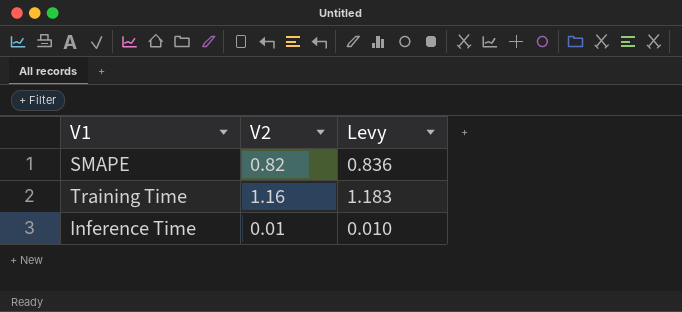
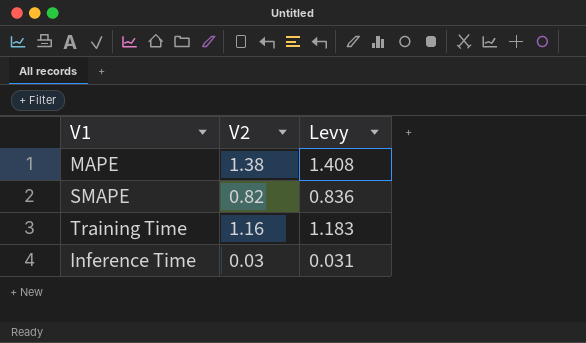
row MAPE: none -> 1.38 | 1.408
Inference Time | V2: 0.01 -> 0.03
Inference Time | Levy: 0.010 -> 0.031

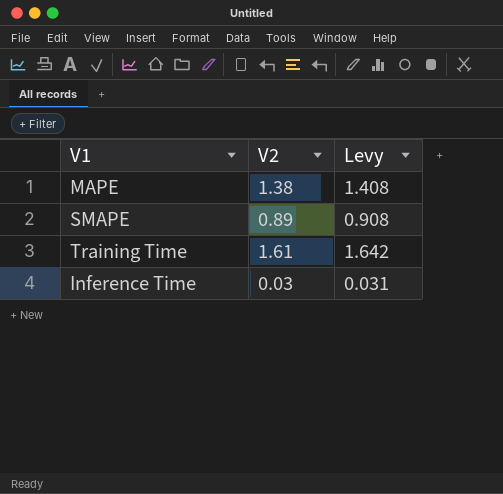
SMAPE | V2: 0.82 -> 0.89
SMAPE | Levy: 0.836 -> 0.908
Training Time | V2: 1.16 -> 1.61
Training Time | Levy: 1.183 -> 1.642

